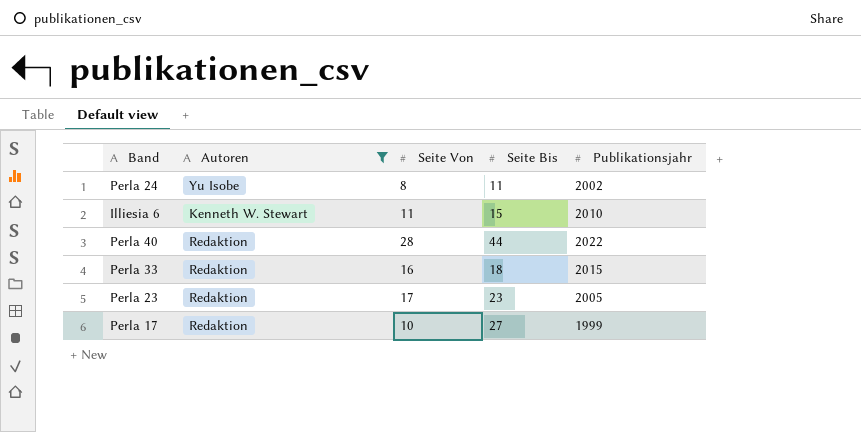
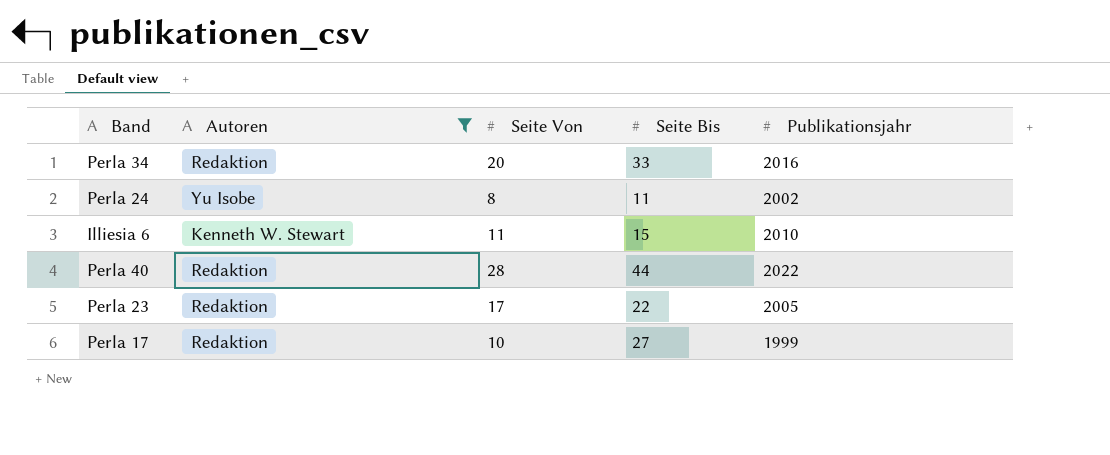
row Perla 33: Redaktion | 16 | 18 | 2015 -> none
row Perla 34: none -> Redaktion | 20 | 33 | 2016
Perla 23 | Seite Bis: 23 -> 22

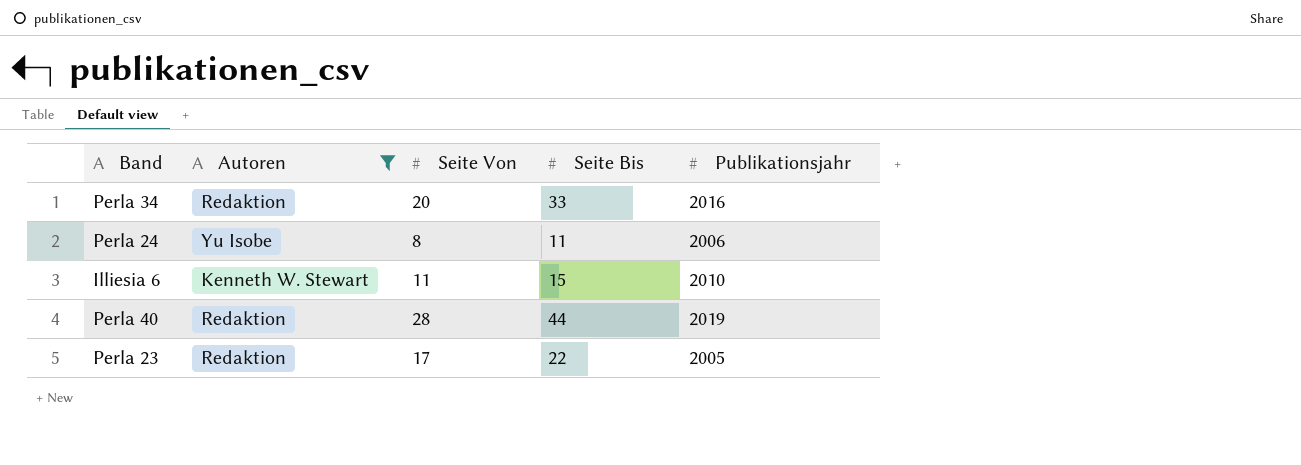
row Perla 17: Redaktion | 10 | 27 | 1999 -> none
Perla 24 | Publikationsjahr: 2002 -> 2006
Perla 40 | Publikationsjahr: 2022 -> 2019

